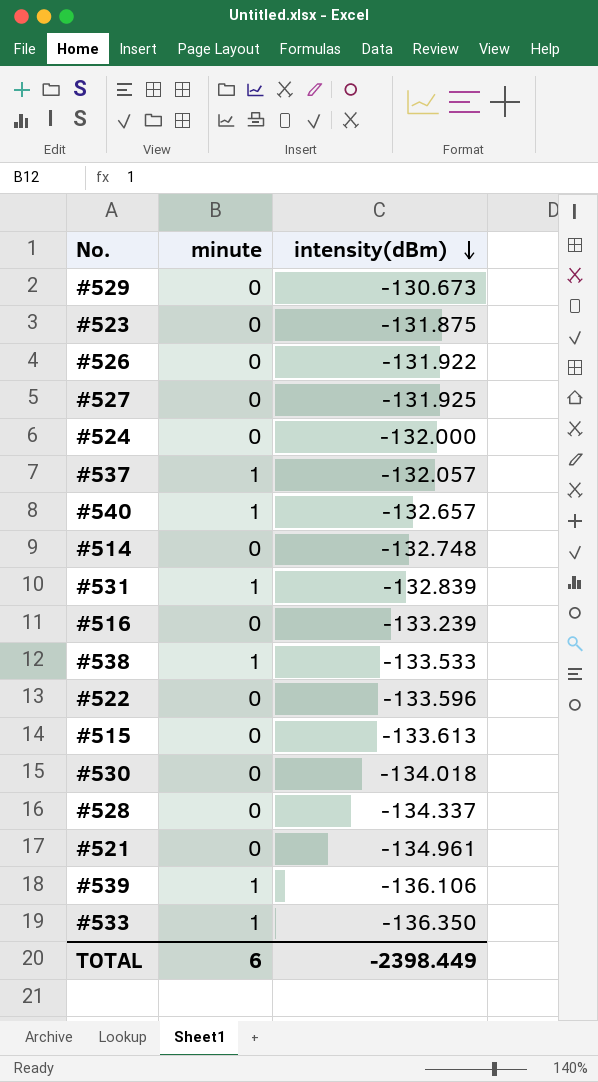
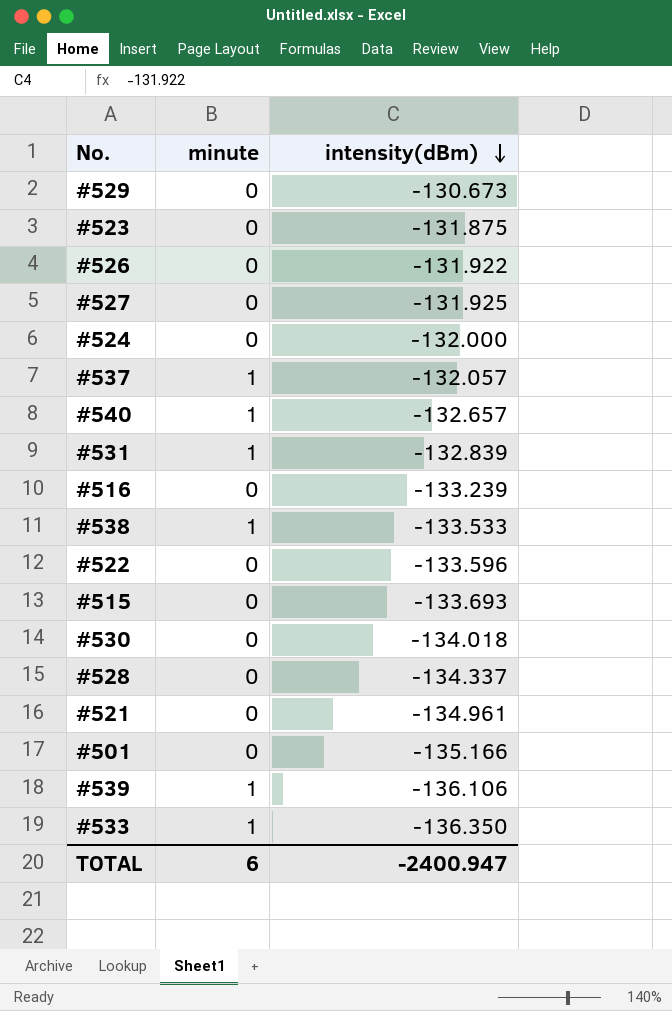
row #514: 0 | -132.748 -> none
#515 | intensity(dBm): -133.613 -> -133.693
row #501: none -> 0 | -135.166
TOTAL | intensity(dBm): -2398.449 -> -2400.947

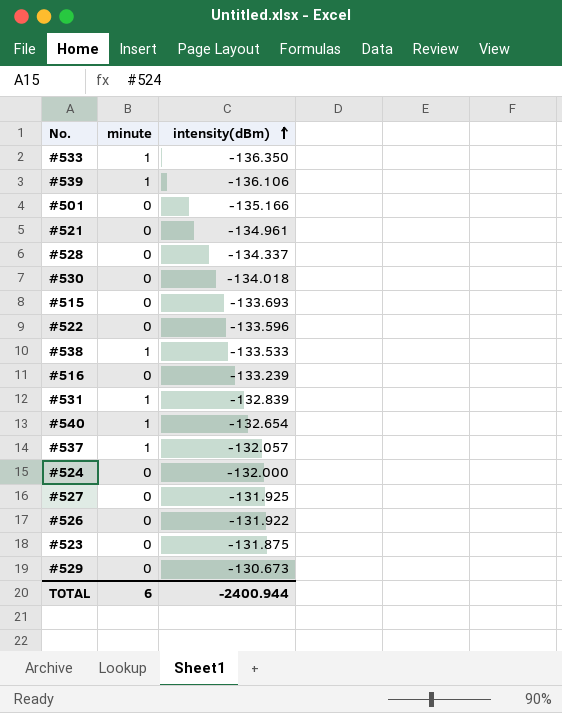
row order: intensity(dBm) descending -> intensity(dBm) ascending
#540 | intensity(dBm): -132.657 -> -132.654
TOTAL | intensity(dBm): -2400.947 -> -2400.944

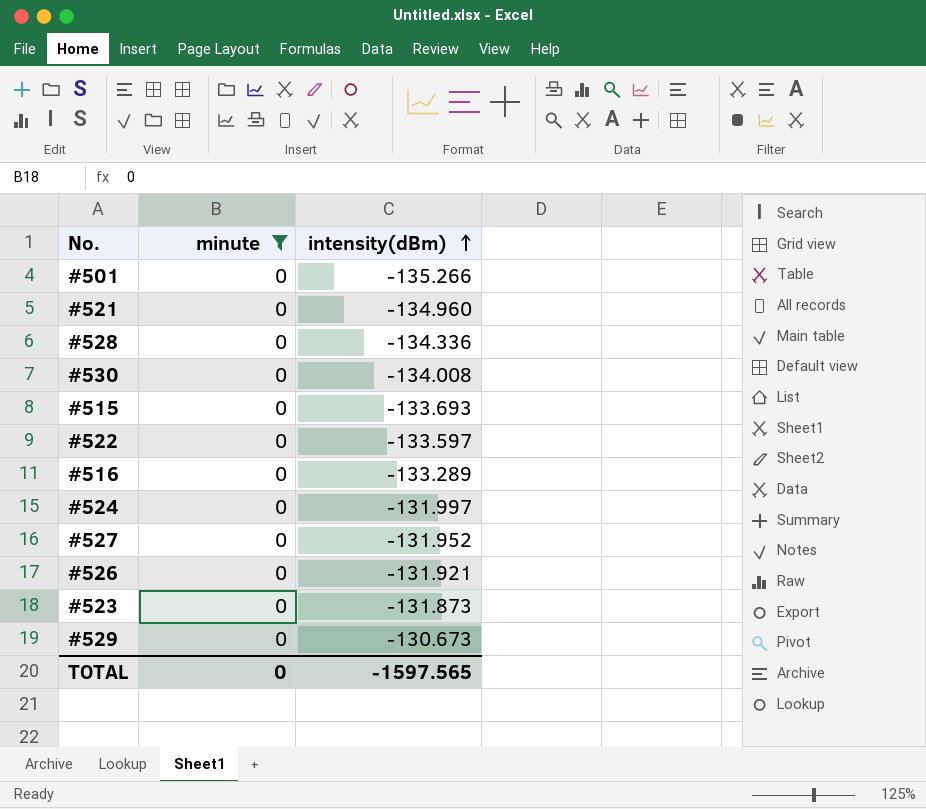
filter: none -> minute = 0
#501 | intensity(dBm): -135.166 -> -135.266
#521 | intensity(dBm): -134.961 -> -134.960
#528 | intensity(dBm): -134.337 -> -134.336
#530 | intensity(dBm): -134.018 -> -134.008
#522 | intensity(dBm): -133.596 -> -133.597
#516 | intensity(dBm): -133.239 -> -133.289
#524 | intensity(dBm): -132.000 -> -131.997
#527 | intensity(dBm): -131.925 -> -131.952
#526 | intensity(dBm): -131.922 -> -131.921
#523 | intensity(dBm): -131.875 -> -131.873
TOTAL | minute: 6 -> 0
TOTAL | intensity(dBm): -2400.944 -> -1597.565

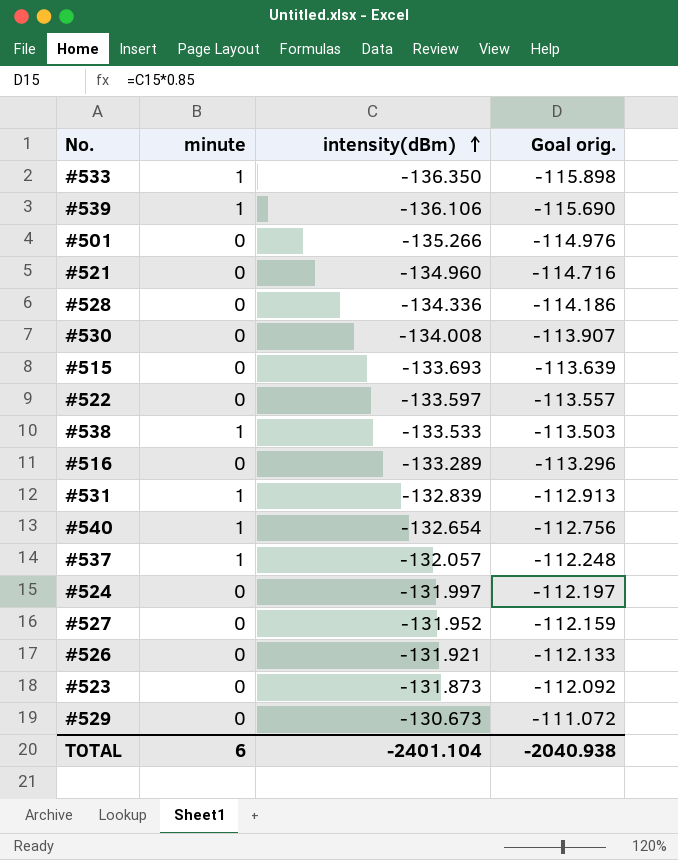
filter: minute = 0 -> none
column Goal orig. | formula: none -> [intensity(dBm)] * 0.85
TOTAL | minute: 0 -> 6
TOTAL | intensity(dBm): -1597.565 -> -2401.104

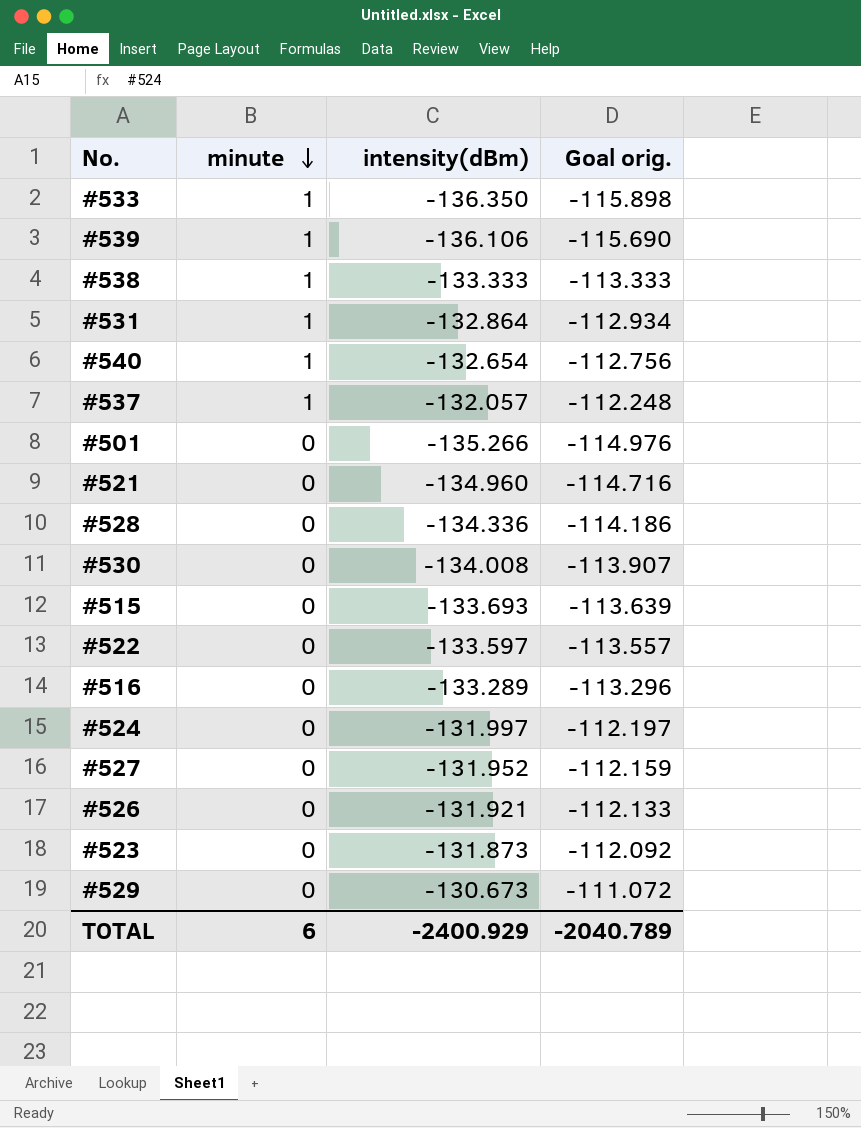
row order: intensity(dBm) ascending -> minute descending
#538 | intensity(dBm): -133.533 -> -133.333
#538 | Goal orig.: -113.503 -> -113.333
#531 | intensity(dBm): -132.839 -> -132.864
#531 | Goal orig.: -112.913 -> -112.934
TOTAL | intensity(dBm): -2401.104 -> -2400.929
TOTAL | Goal orig.: -2040.938 -> -2040.789

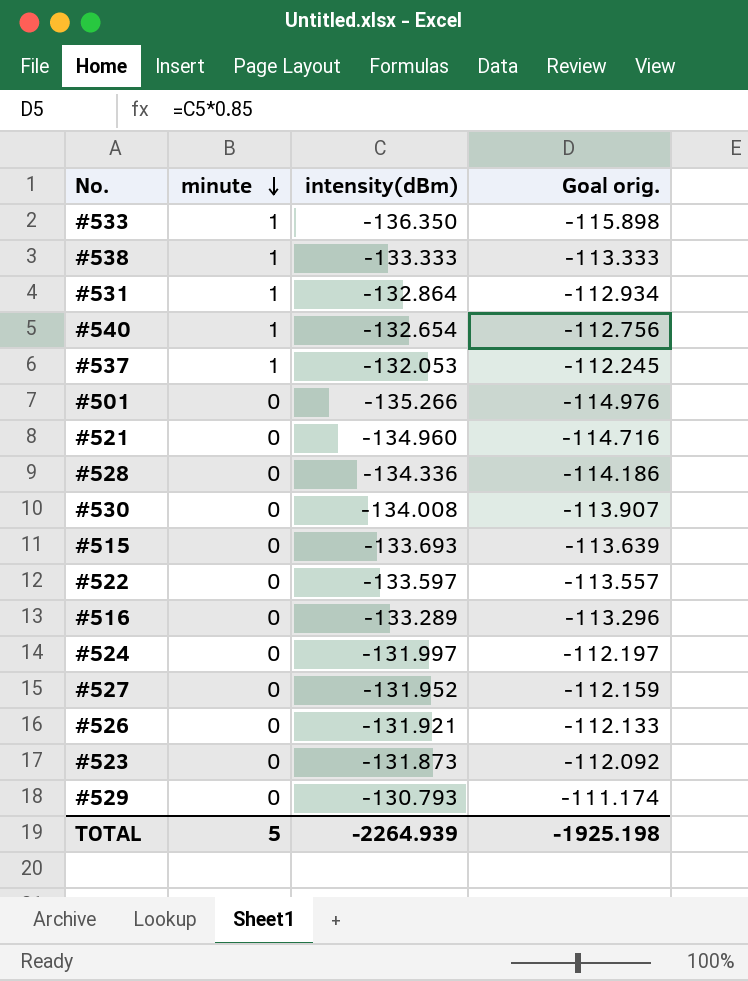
row #539: 1 | -136.106 | -115.690 -> none
#537 | intensity(dBm): -132.057 -> -132.053
#537 | Goal orig.: -112.248 -> -112.245
#529 | intensity(dBm): -130.673 -> -130.793
#529 | Goal orig.: -111.072 -> -111.174
TOTAL | minute: 6 -> 5
TOTAL | intensity(dBm): -2400.929 -> -2264.939
TOTAL | Goal orig.: -2040.789 -> -1925.198

